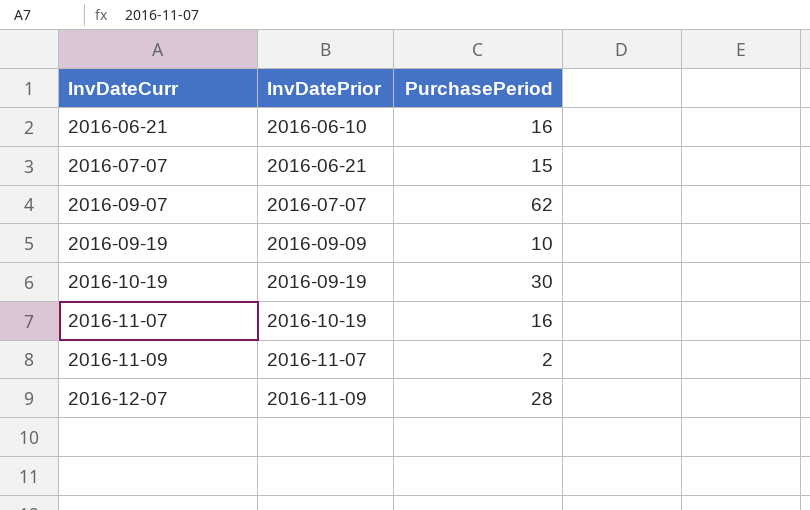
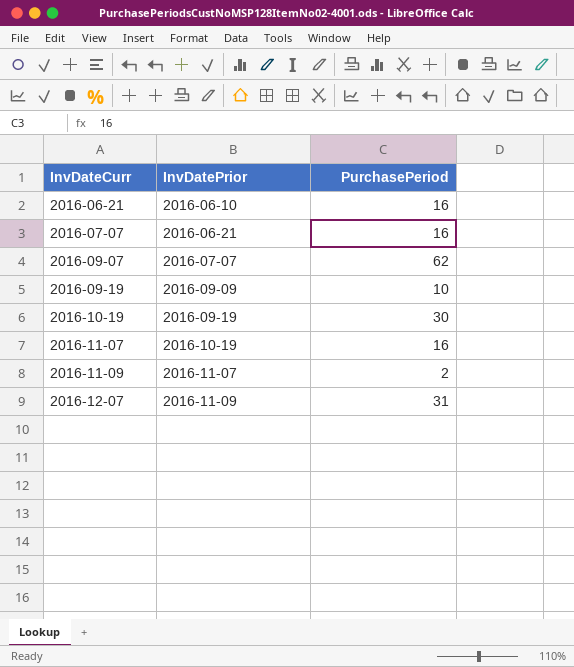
2016-07-07 | PurchasePeriod: 15 -> 16
2016-12-07 | PurchasePeriod: 28 -> 31

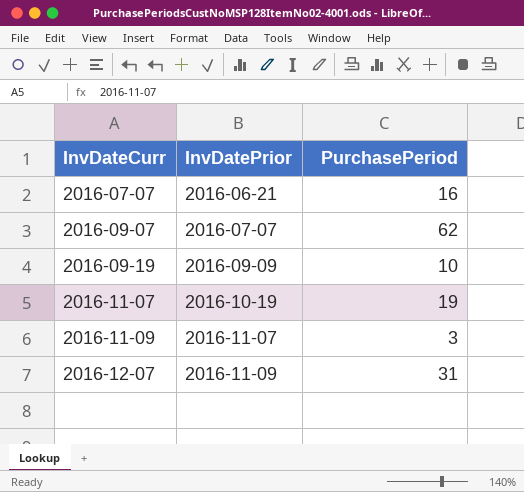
row 2016-06-21: 2016-06-10 | 16 -> none
row 2016-10-19: 2016-09-19 | 30 -> none
2016-11-07 | PurchasePeriod: 16 -> 19
2016-11-09 | PurchasePeriod: 2 -> 3

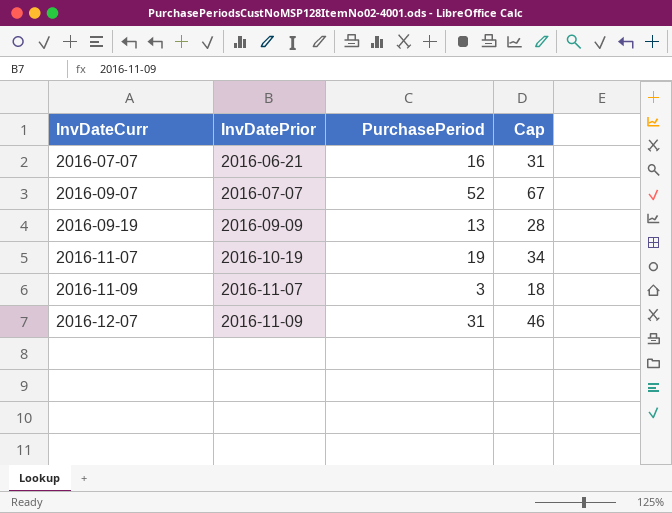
column Cap | formula: none -> [PurchasePeriod] + 15
2016-09-07 | PurchasePeriod: 62 -> 52
2016-09-19 | PurchasePeriod: 10 -> 13

